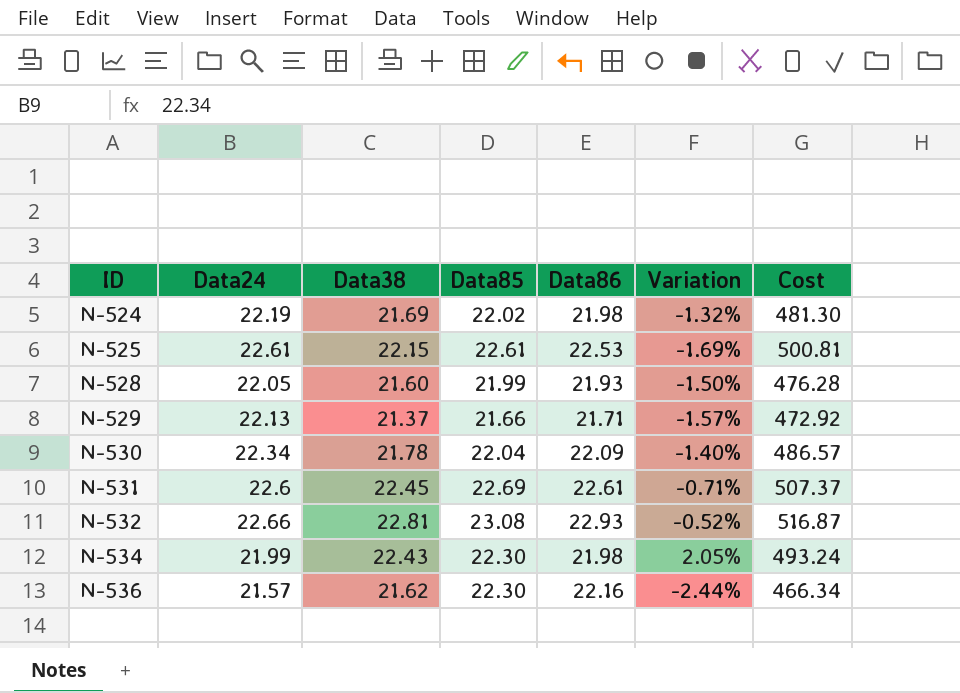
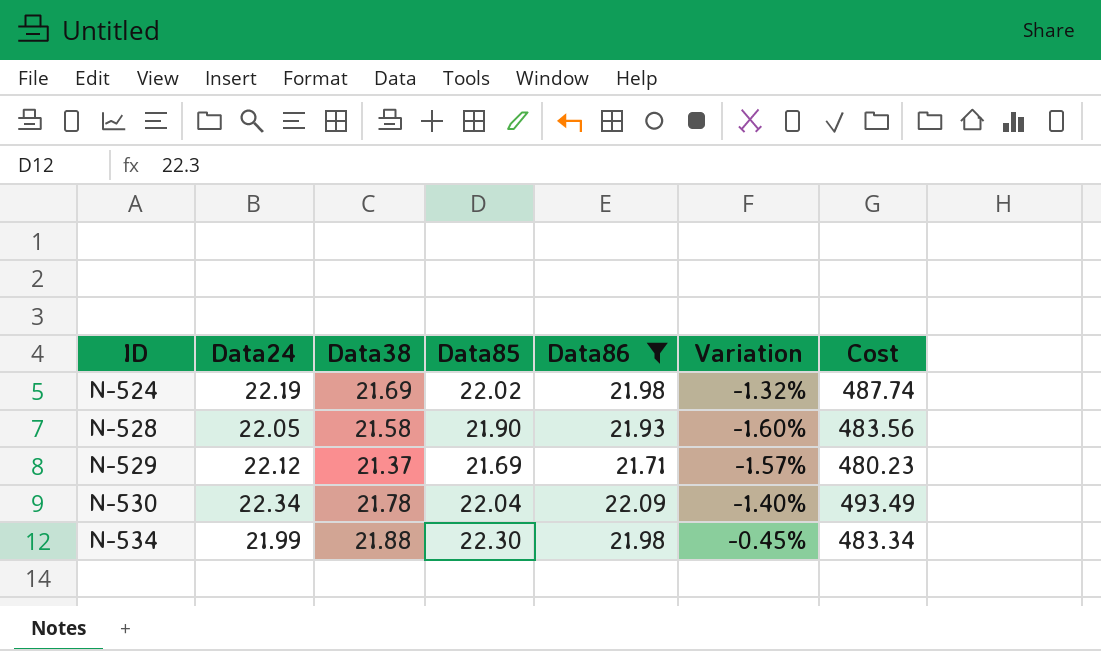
filter: none -> Data86 <= 22.09
column Cost | formula: [Data24] * [Data38] -> [Data24] * [Data86]
N-528 | Data38: 21.60 -> 21.58
N-528 | Data85: 21.99 -> 21.90
N-528 | Variation: -1.50% -> -1.60%
N-529 | Data24: 22.13 -> 22.12
N-529 | Data85: 21.66 -> 21.69
N-534 | Data38: 22.43 -> 21.88
N-534 | Variation: 2.05% -> -0.45%

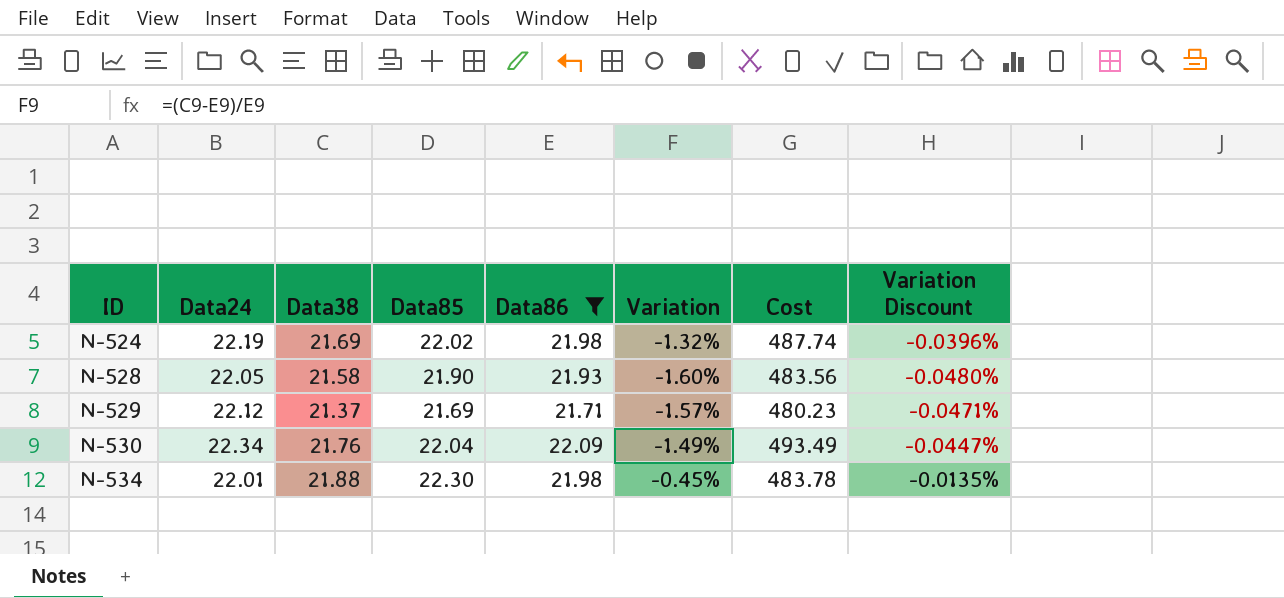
column Variation Discount | formula: none -> [Variation] * 0.03
N-530 | Data38: 21.78 -> 21.76
N-530 | Variation: -1.40% -> -1.49%
N-534 | Data24: 21.99 -> 22.01
N-534 | Cost: 483.34 -> 483.78

